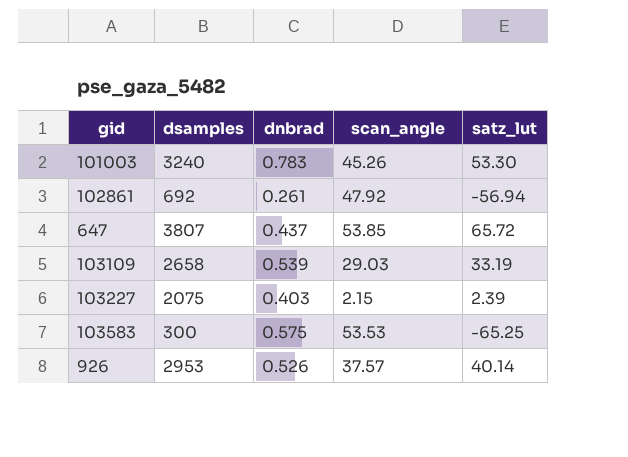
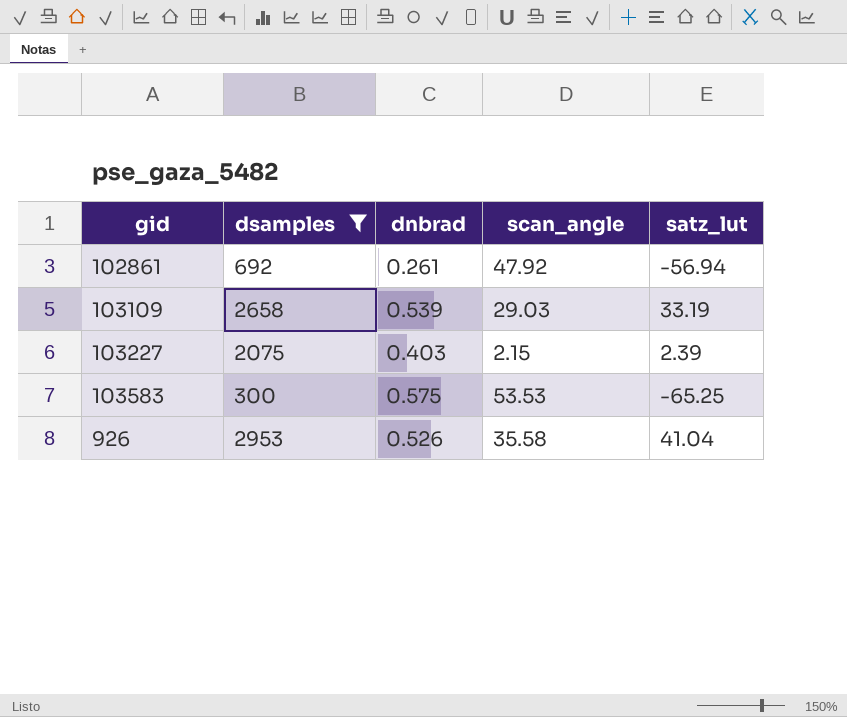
filter: none -> dsamples <= 2953
926 | scan_angle: 37.57 -> 35.58
926 | satz_lut: 40.14 -> 41.04

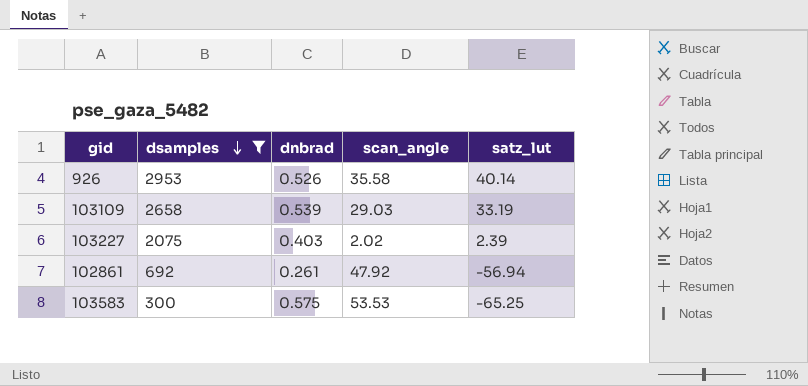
row order: none -> dsamples descending
926 | satz_lut: 41.04 -> 40.14
103227 | scan_angle: 2.15 -> 2.02

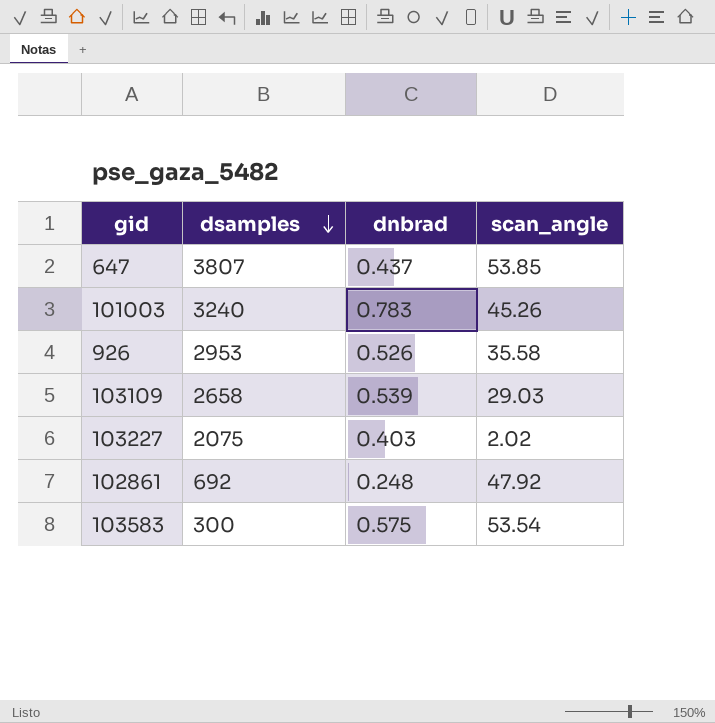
filter: dsamples <= 2953 -> none
column satz_lut | position: 5 -> none
102861 | dnbrad: 0.261 -> 0.248
103583 | scan_angle: 53.53 -> 53.54

